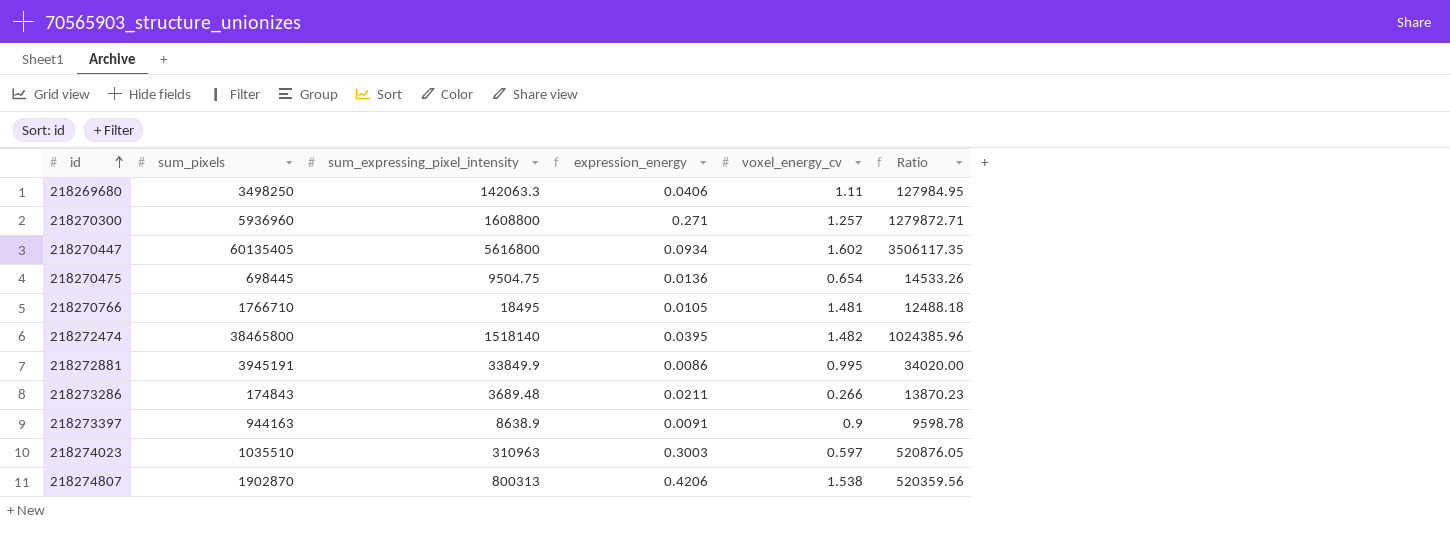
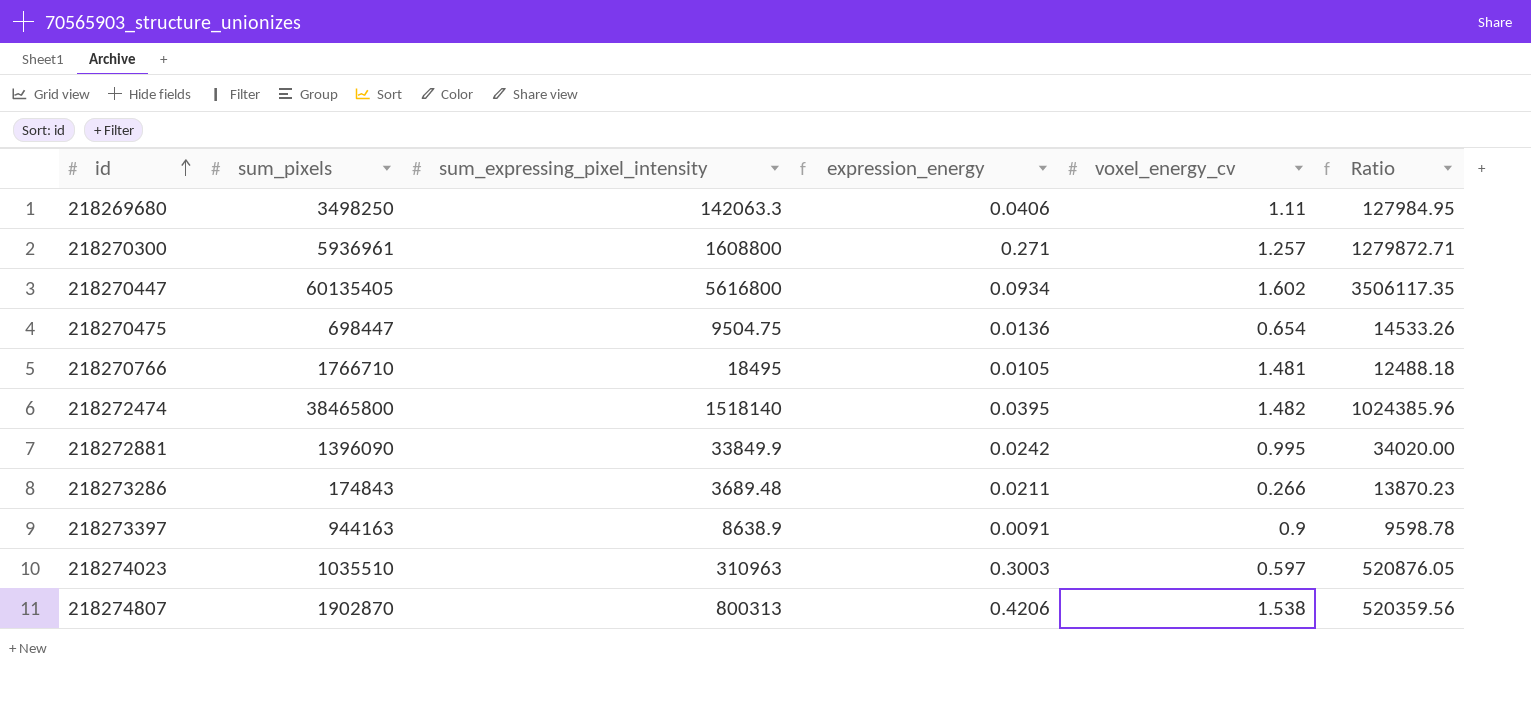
218270300 | sum_pixels: 5936960 -> 5936961
218270475 | sum_pixels: 698445 -> 698447
218272881 | sum_pixels: 3945191 -> 1396090
218272881 | expression_energy: 0.0086 -> 0.0242

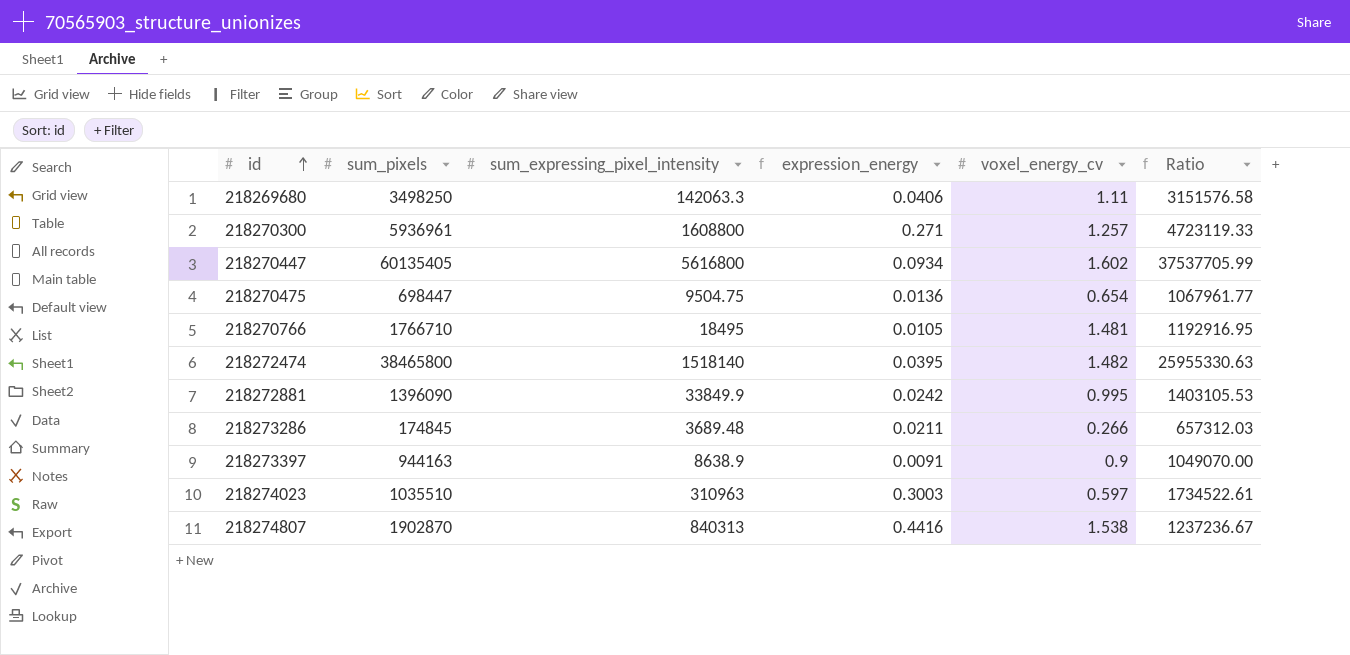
column Ratio | formula: [sum_expressing_pixel_intensity] / [voxel_energy_cv] -> [sum_pixels] / [voxel_energy_cv]
218273286 | sum_pixels: 174843 -> 174845
218274807 | sum_expressing_pixel_intensity: 800313 -> 840313
218274807 | expression_energy: 0.4206 -> 0.4416

